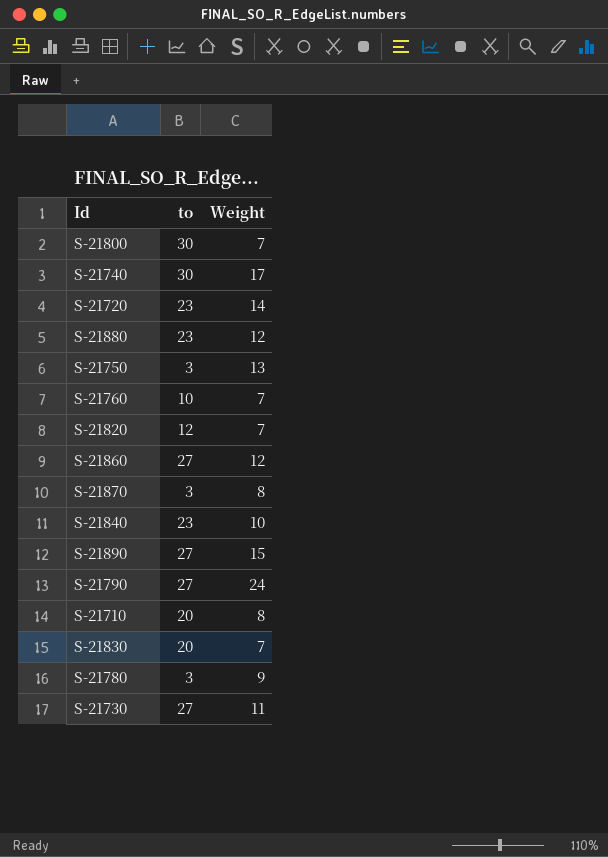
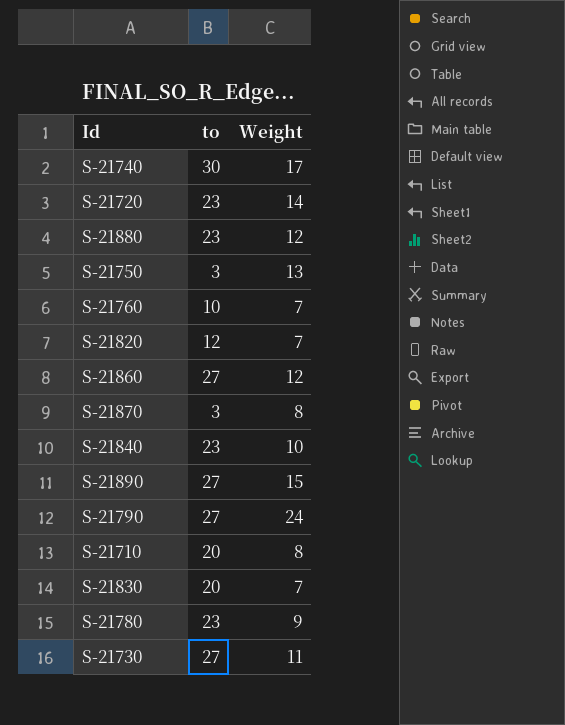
row S-21800: 30 | 7 -> none
S-21780 | to: 3 -> 23

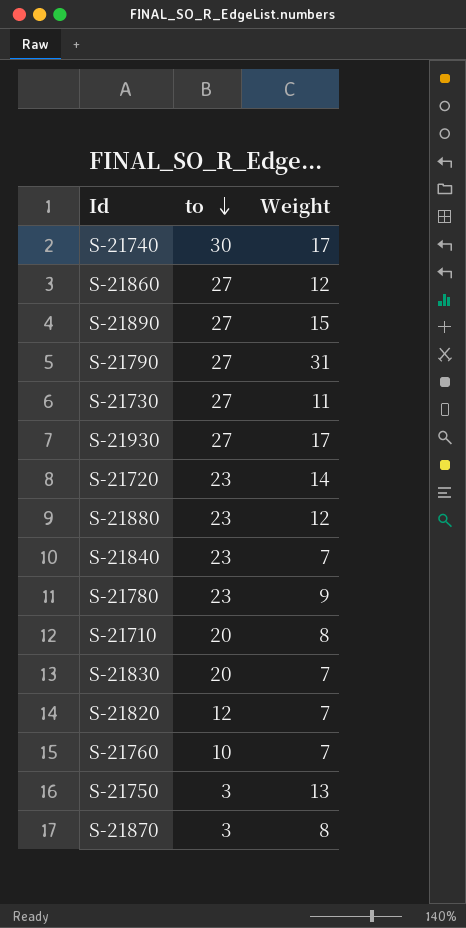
row order: none -> to descending
S-21790 | Weight: 24 -> 31
row S-21930: none -> 27 | 17
S-21840 | Weight: 10 -> 7

